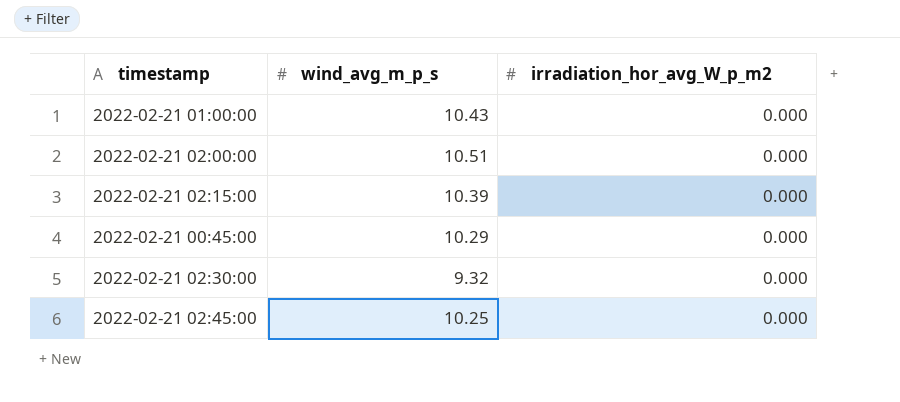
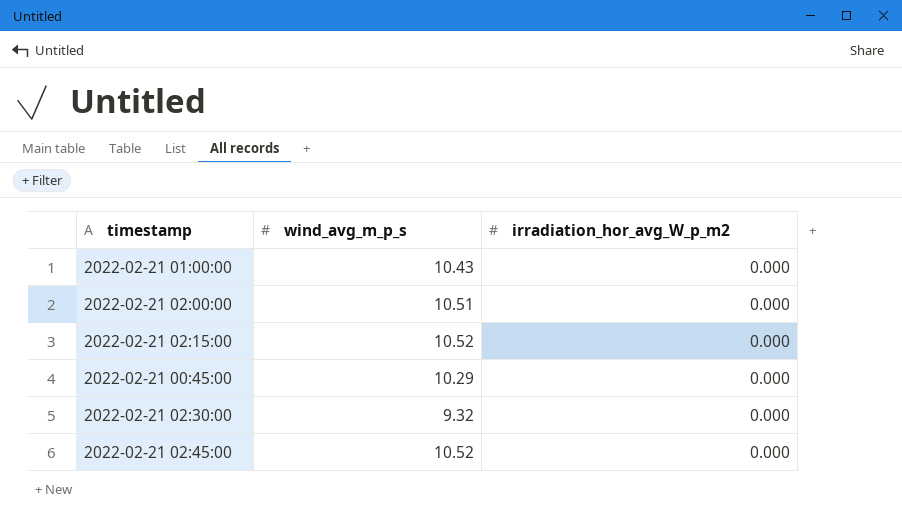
2022-02-21 02:15:00 | wind_avg_m_p_s: 10.39 -> 10.52
2022-02-21 02:45:00 | wind_avg_m_p_s: 10.25 -> 10.52

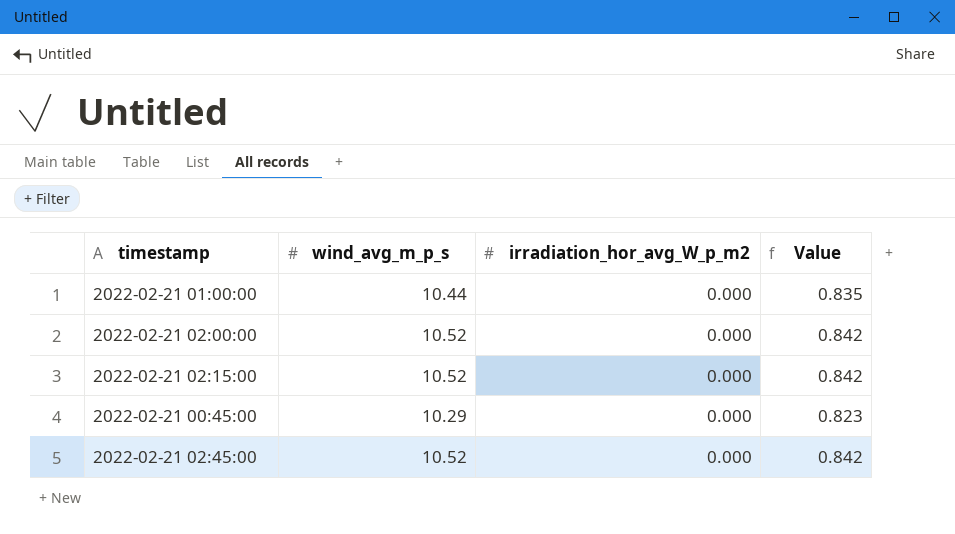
column Value | formula: none -> [wind_avg_m_p_s] * 0.08
row 2022-02-21 02:30:00: 9.32 | 0.000 -> none
2022-02-21 01:00:00 | wind_avg_m_p_s: 10.43 -> 10.44
2022-02-21 02:00:00 | wind_avg_m_p_s: 10.51 -> 10.52

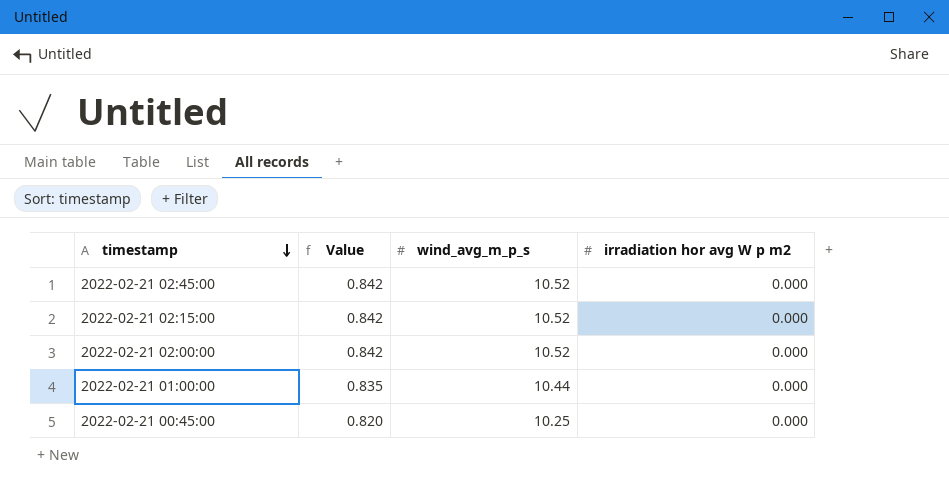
row order: none -> timestamp descending
column Value | position: 4 -> 2
column name: irradiation_hor_avg_W_p_m2 -> irradiation hor avg W p m2
2022-02-21 00:45:00 | Value: 0.823 -> 0.820
2022-02-21 00:45:00 | wind_avg_m_p_s: 10.29 -> 10.25

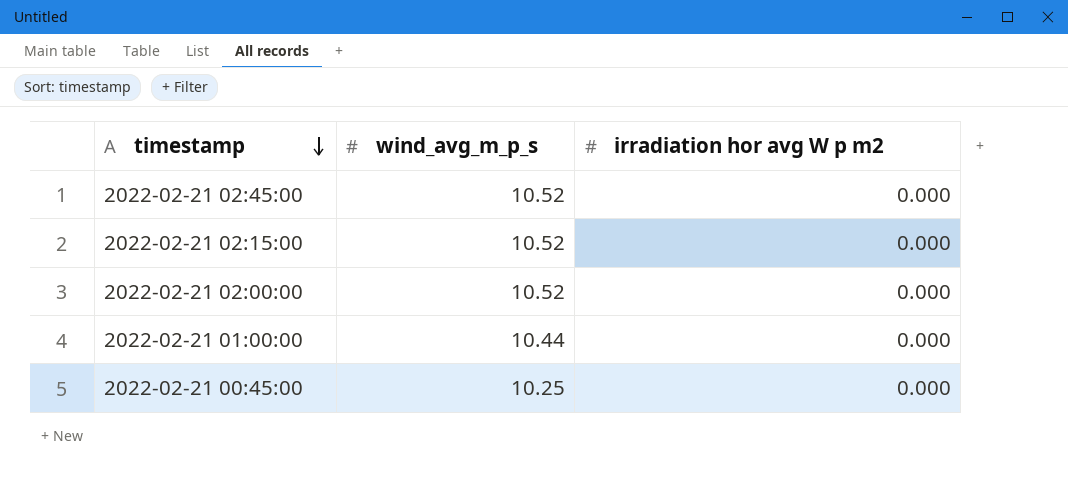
column Value | formula: [wind_avg_m_p_s] * 0.08 -> none

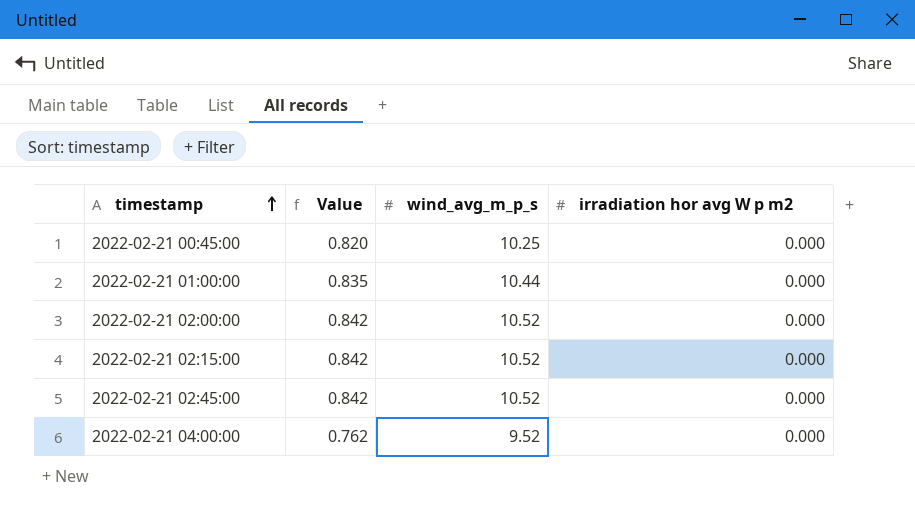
row order: timestamp descending -> timestamp ascending
column Value | formula: none -> [wind_avg_m_p_s] * 0.08
row 2022-02-21 04:00:00: none -> 0.762 | 9.52 | 0.000

